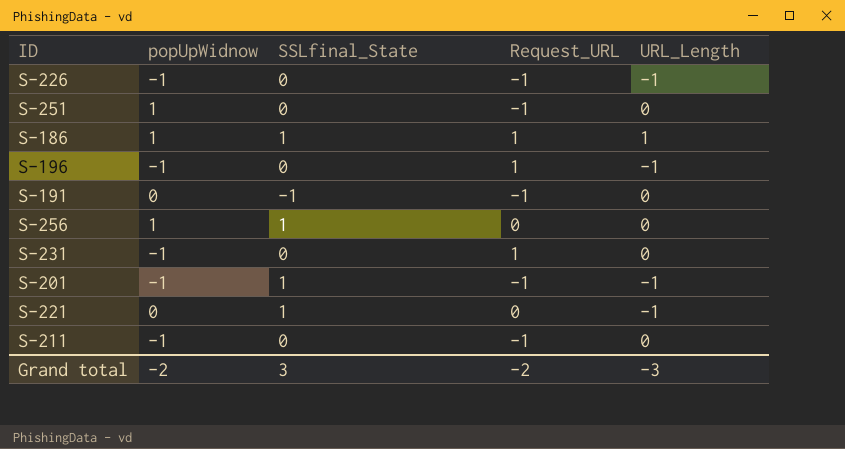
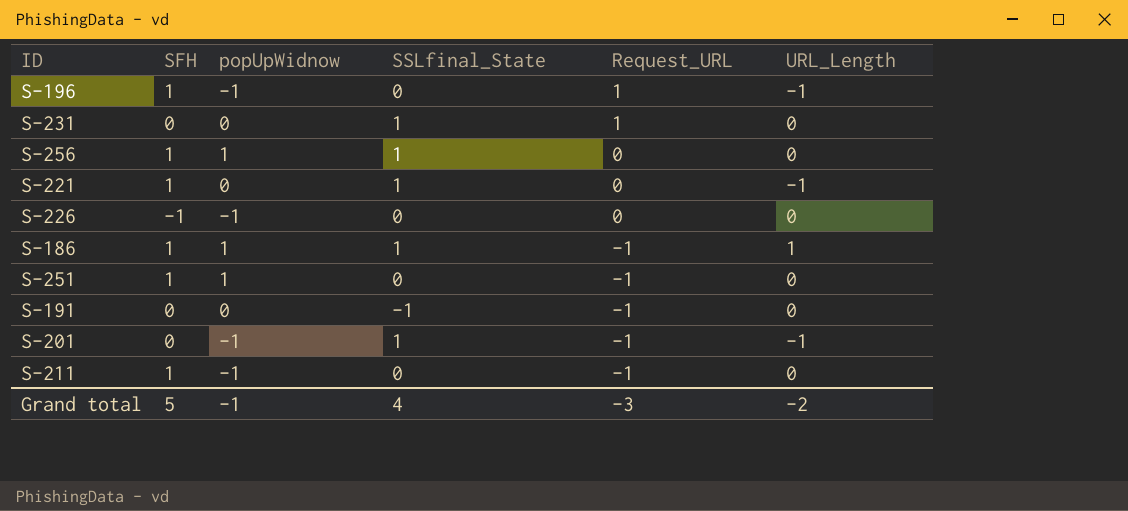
row order: none -> Request_URL descending
column SFH | position: none -> 2
S-231 | popUpWidnow: -1 -> 0
S-231 | SSLfinal_State: 0 -> 1
S-226 | Request_URL: -1 -> 0
S-226 | URL_Length: -1 -> 0
S-186 | Request_URL: 1 -> -1
Grand total | popUpWidnow: -2 -> -1
Grand total | SSLfinal_State: 3 -> 4
Grand total | Request_URL: -2 -> -3
Grand total | URL_Length: -3 -> -2

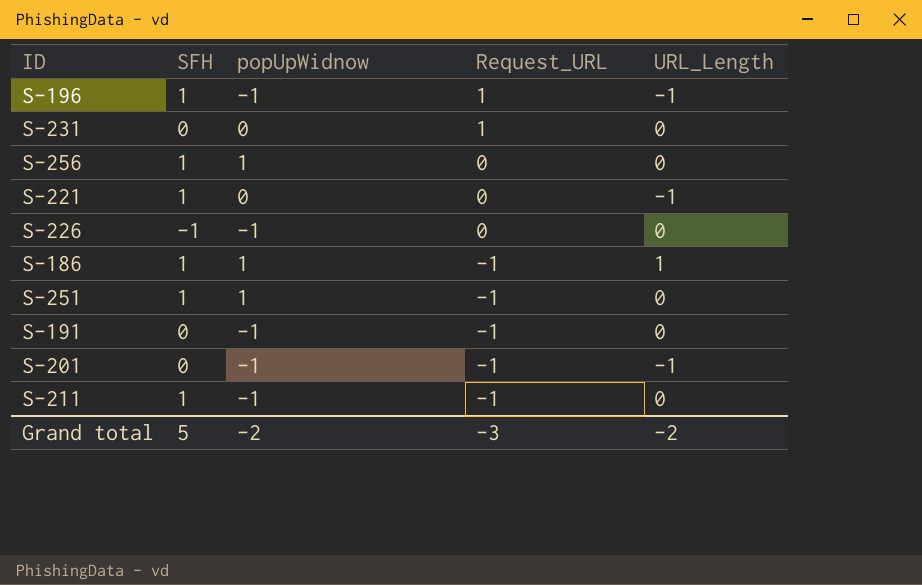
column SSLfinal_State | position: 4 -> none
S-191 | popUpWidnow: 0 -> -1
Grand total | popUpWidnow: -1 -> -2

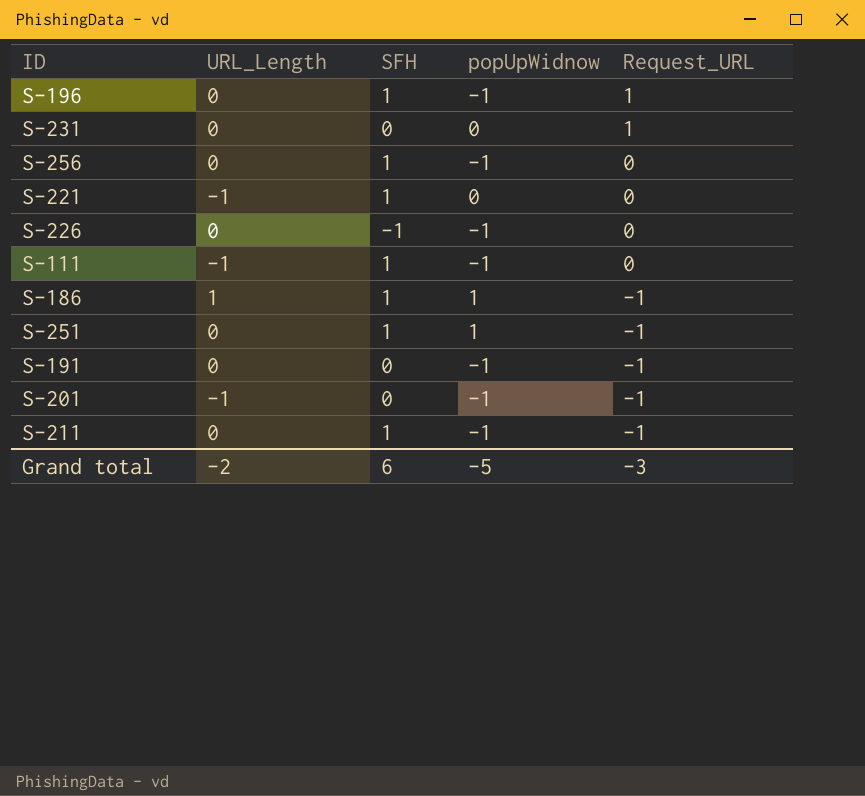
column URL_Length | position: 5 -> 2
S-196 | URL_Length: -1 -> 0
S-256 | popUpWidnow: 1 -> -1
row S-111: none -> -1 | 1 | -1 | 0
Grand total | SFH: 5 -> 6
Grand total | popUpWidnow: -2 -> -5

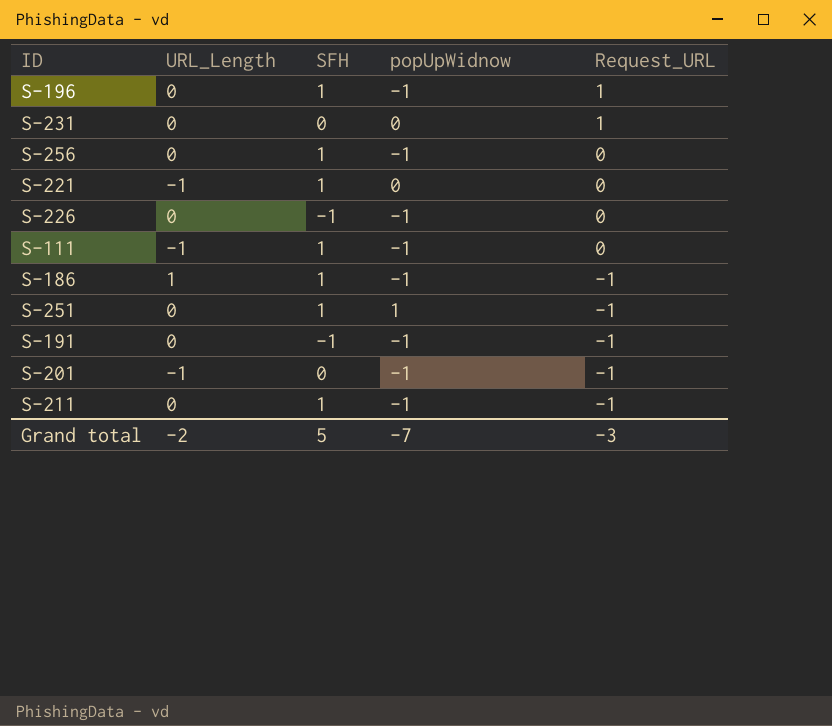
S-186 | popUpWidnow: 1 -> -1
S-191 | SFH: 0 -> -1
Grand total | SFH: 6 -> 5
Grand total | popUpWidnow: -5 -> -7

